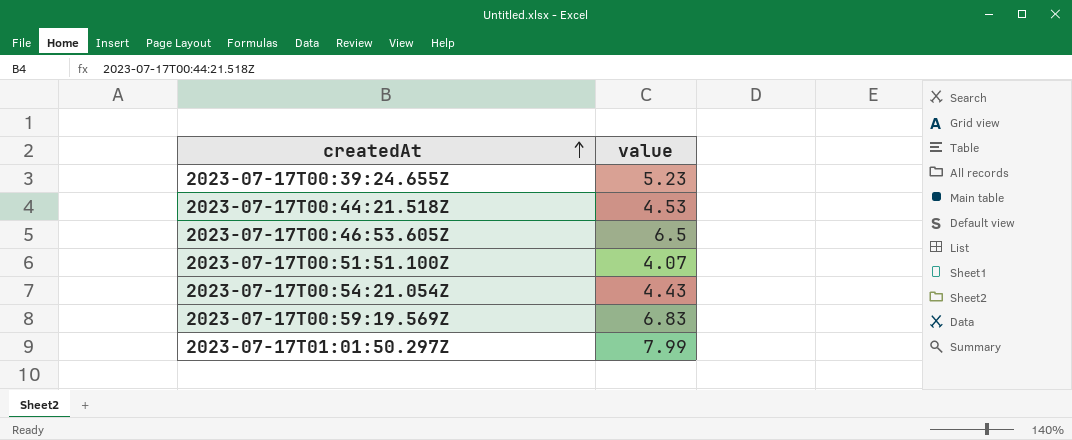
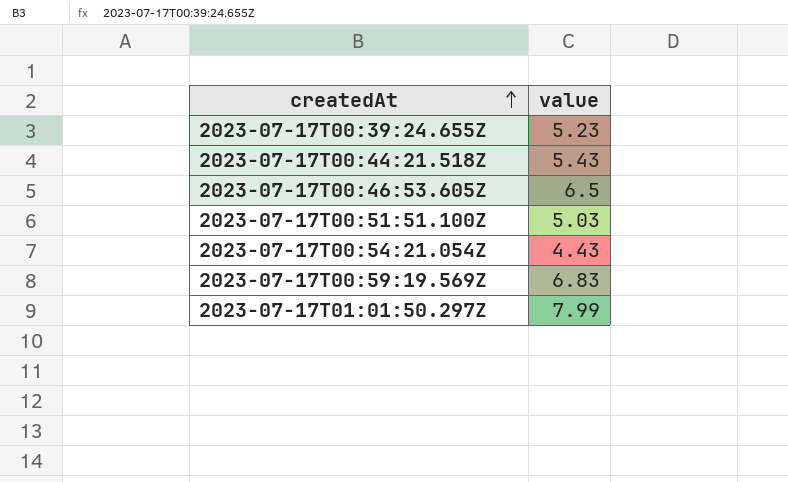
2023-07-17T00:44:21.518Z | value: 4.53 -> 5.43
2023-07-17T00:51:51.100Z | value: 4.07 -> 5.03

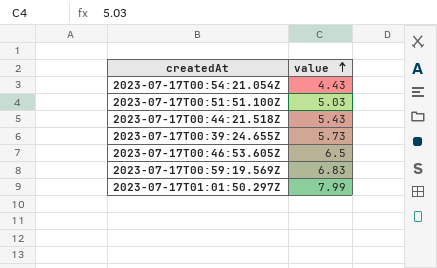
row order: createdAt ascending -> value ascending
2023-07-17T00:39:24.655Z | value: 5.23 -> 5.73

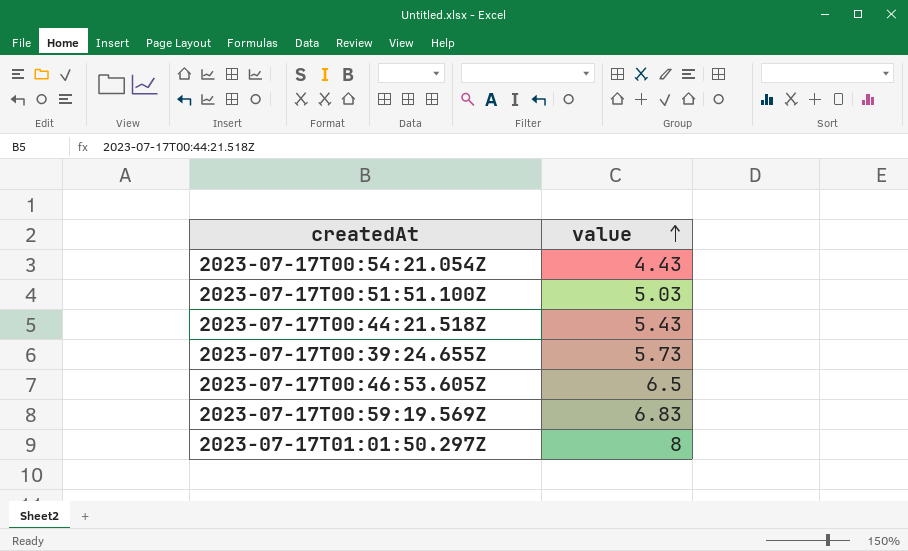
2023-07-17T01:01:50.297Z | value: 7.99 -> 8

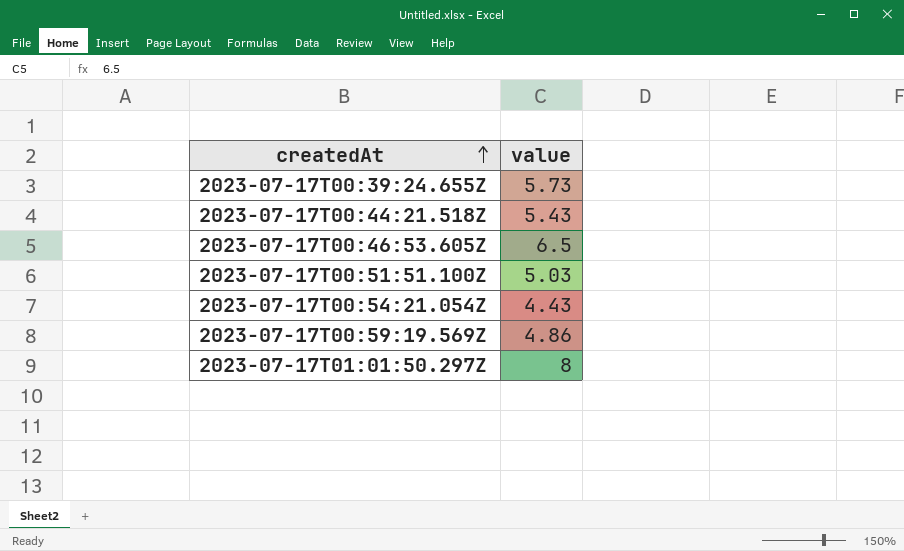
row order: value ascending -> createdAt ascending
2023-07-17T00:59:19.569Z | value: 6.83 -> 4.86

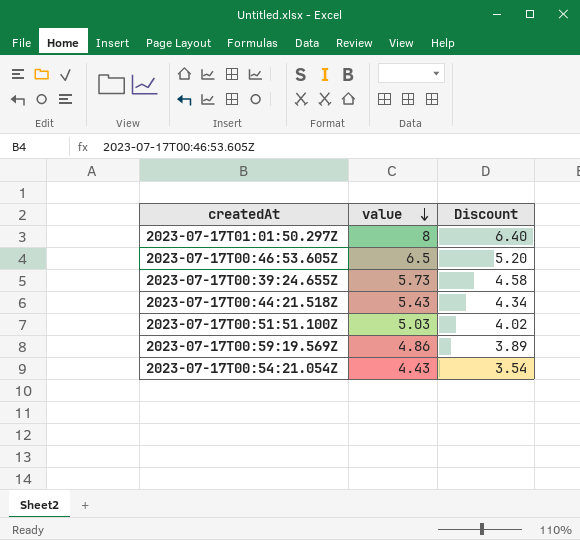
row order: createdAt ascending -> value descending
column Discount | formula: none -> [value] * 0.8

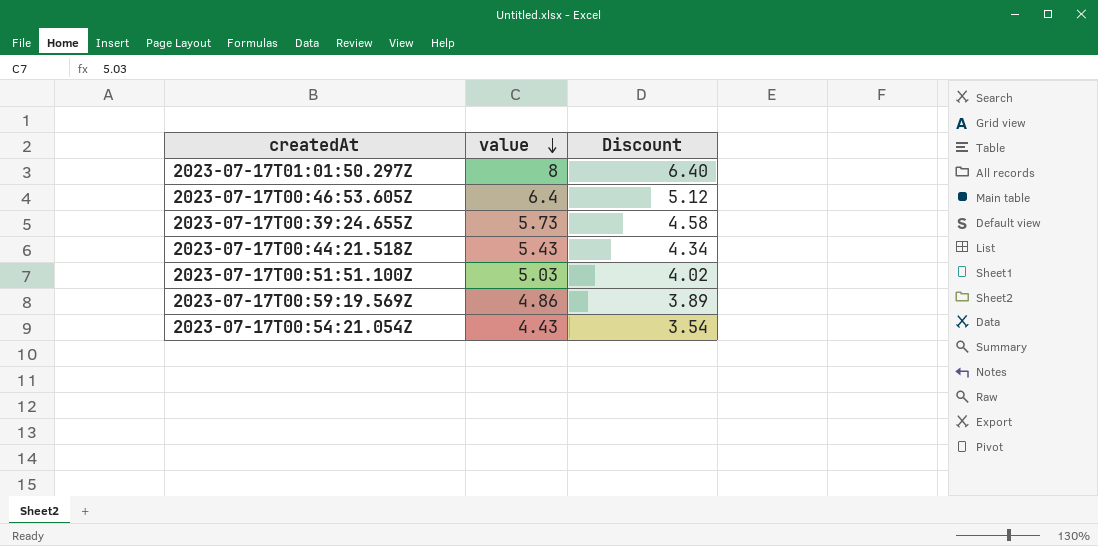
2023-07-17T00:46:53.605Z | value: 6.5 -> 6.4
2023-07-17T00:46:53.605Z | Discount: 5.20 -> 5.12

